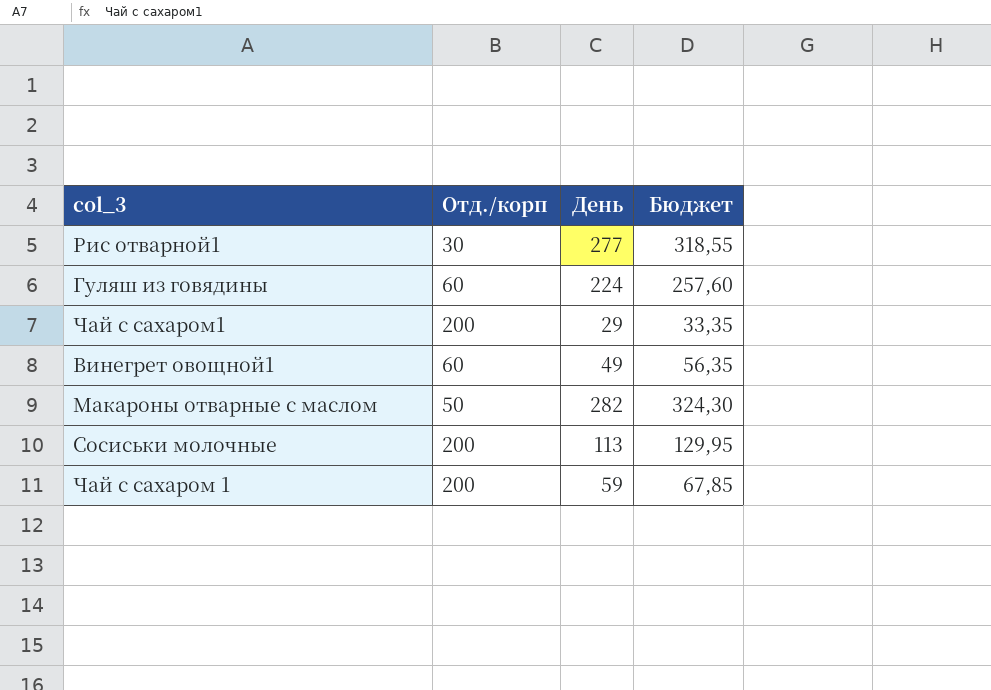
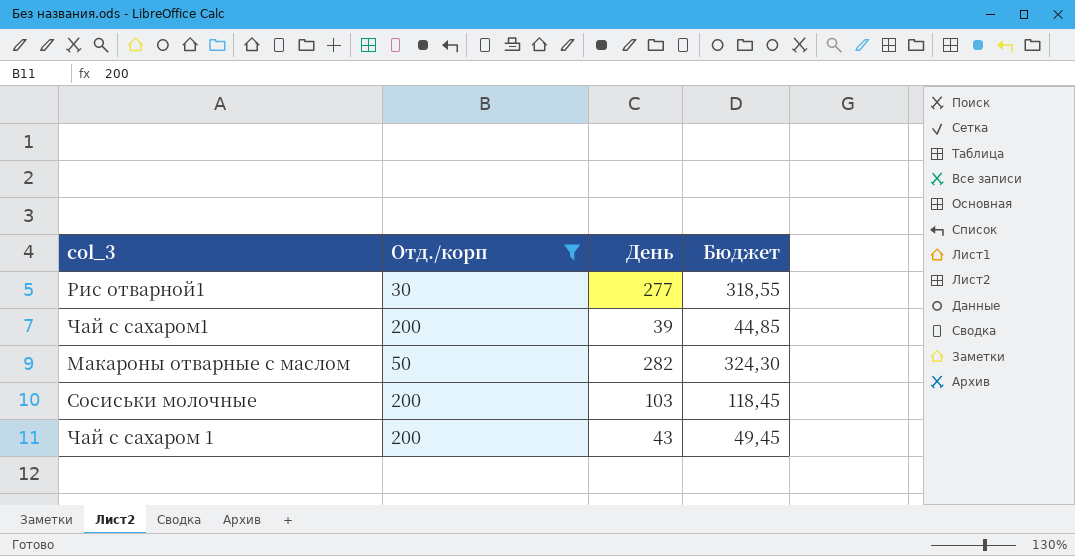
filter: none -> Отд./корп != 60
Чай с сахаром1 | День: 29 -> 39
Чай с сахаром1 | Бюджет: 33,35 -> 44,85
Сосиськи молочные | День: 113 -> 103
Сосиськи молочные | Бюджет: 129,95 -> 118,45
Чай с сахаром 1 | День: 59 -> 43
Чай с сахаром 1 | Бюджет: 67,85 -> 49,45

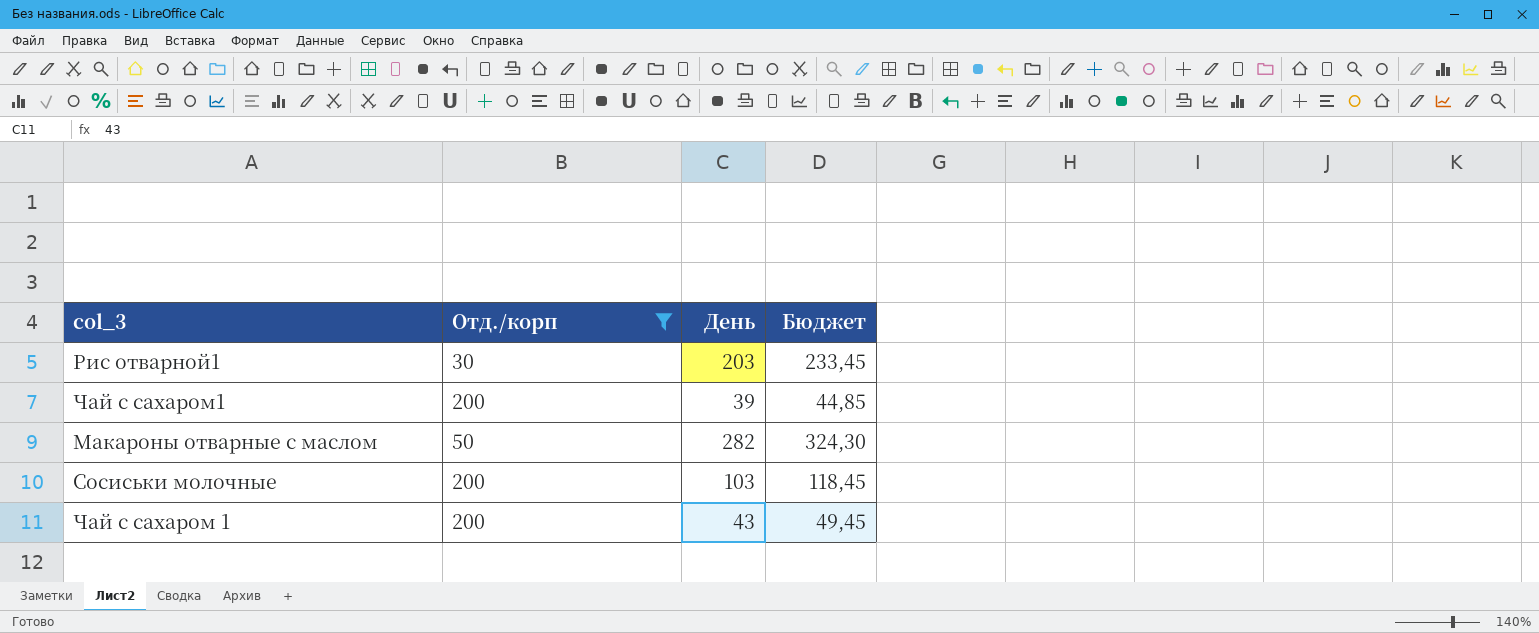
Рис отварной1 | День: 277 -> 203
Рис отварной1 | Бюджет: 318,55 -> 233,45

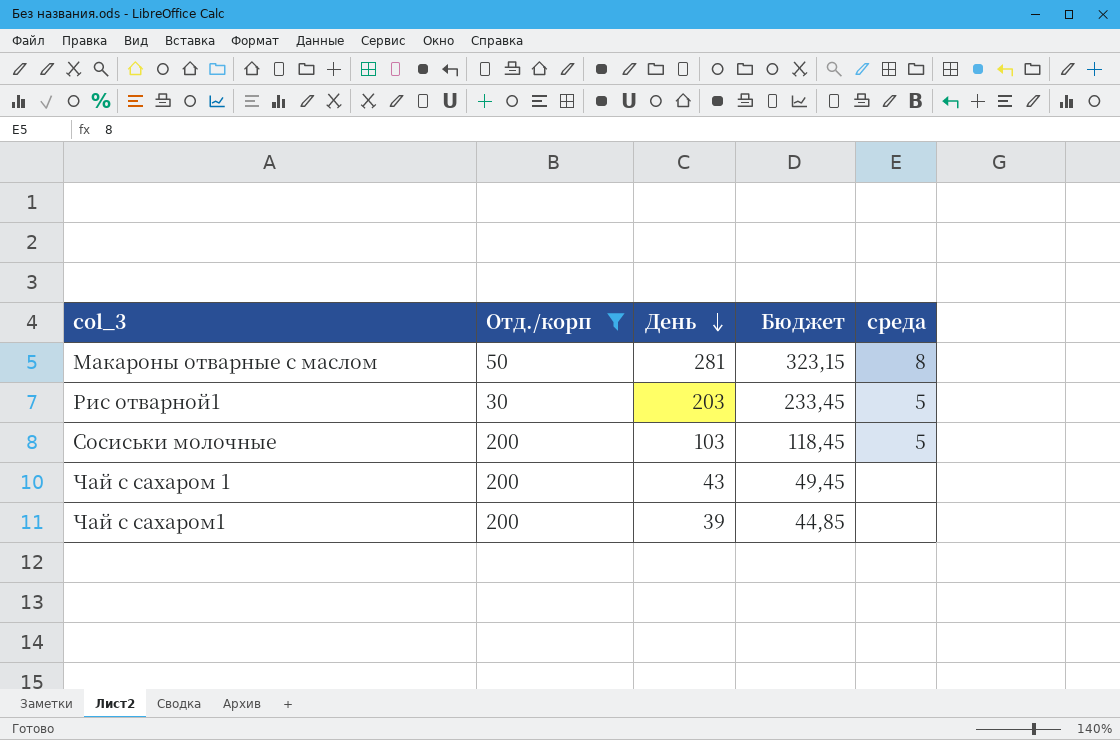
row order: none -> День descending
column среда | position: none -> 5
Макароны отварные с маслом | День: 282 -> 281
Макароны отварные с маслом | Бюджет: 324,30 -> 323,15

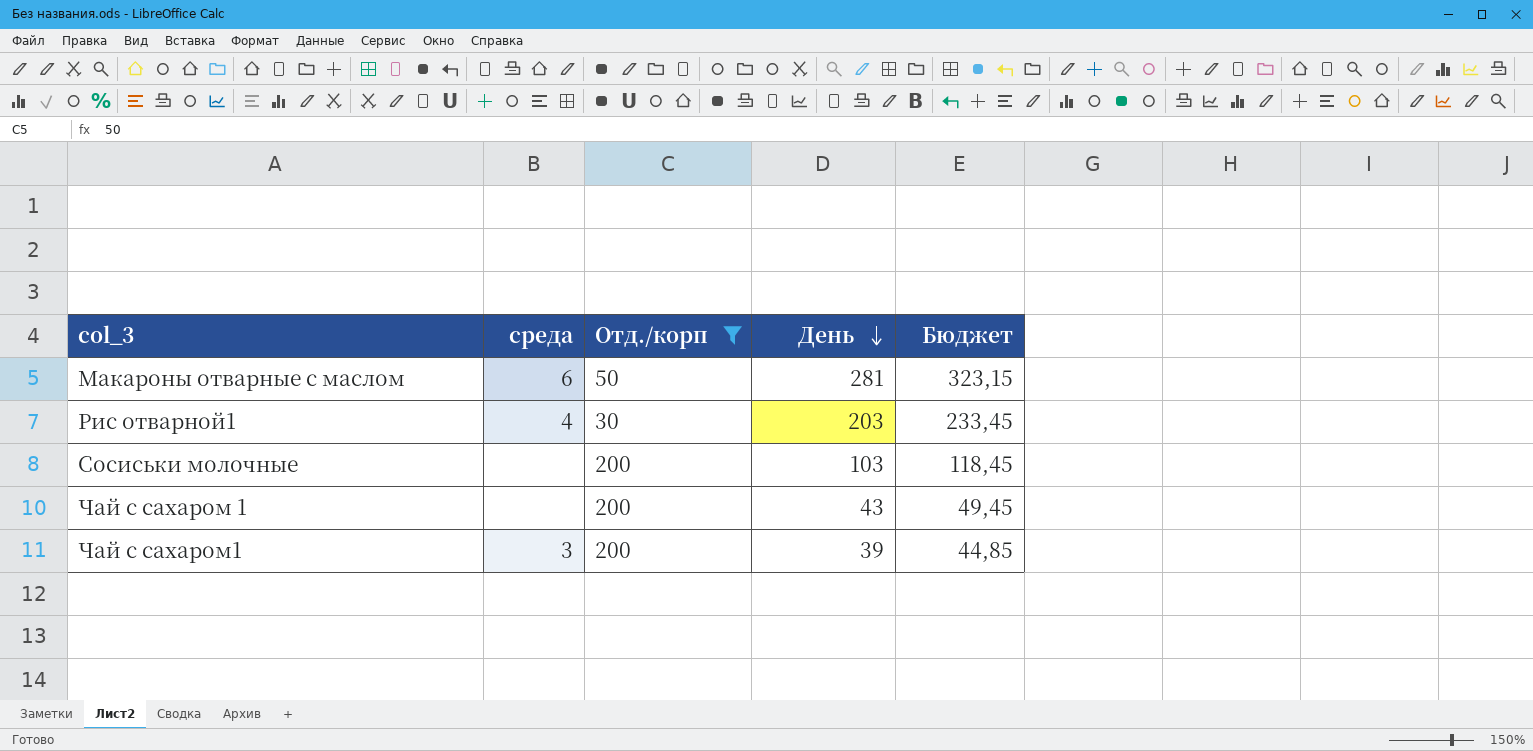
column среда | position: 5 -> 2
Макароны отварные с маслом | среда: 8 -> 6
Рис отварной1 | среда: 5 -> 4
Сосиськи молочные | среда: 5 -> none
Чай с сахаром1 | среда: none -> 3

